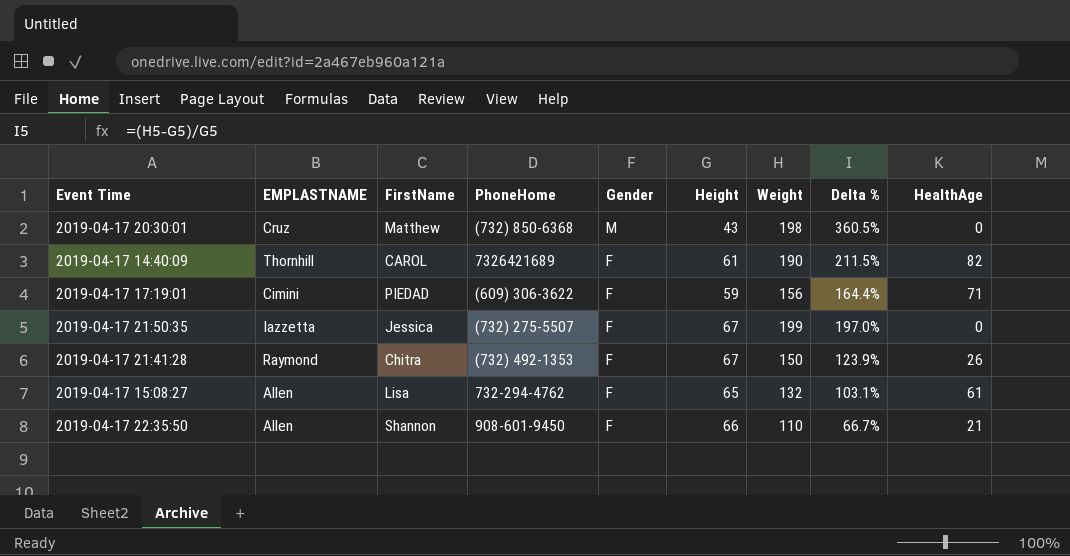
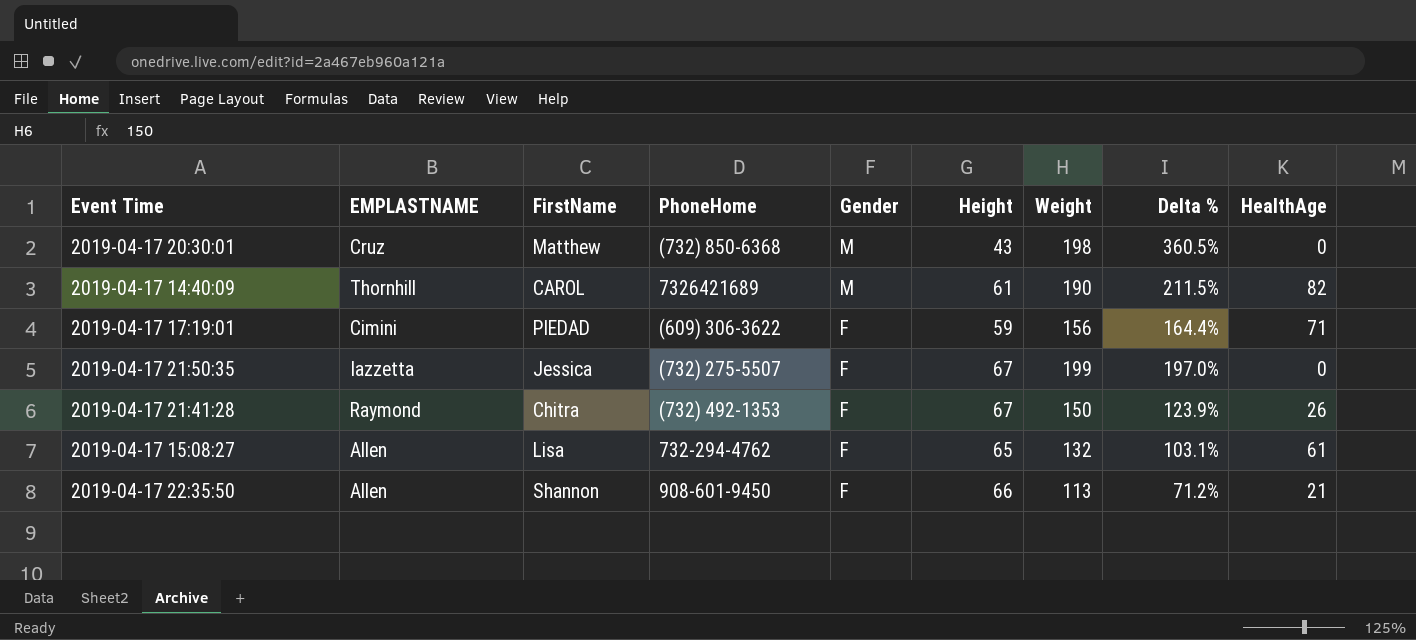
2019-04-17 14:40:09 | Gender: F -> M
2019-04-17 22:35:50 | Weight: 110 -> 113
2019-04-17 22:35:50 | Delta %: 66.7% -> 71.2%

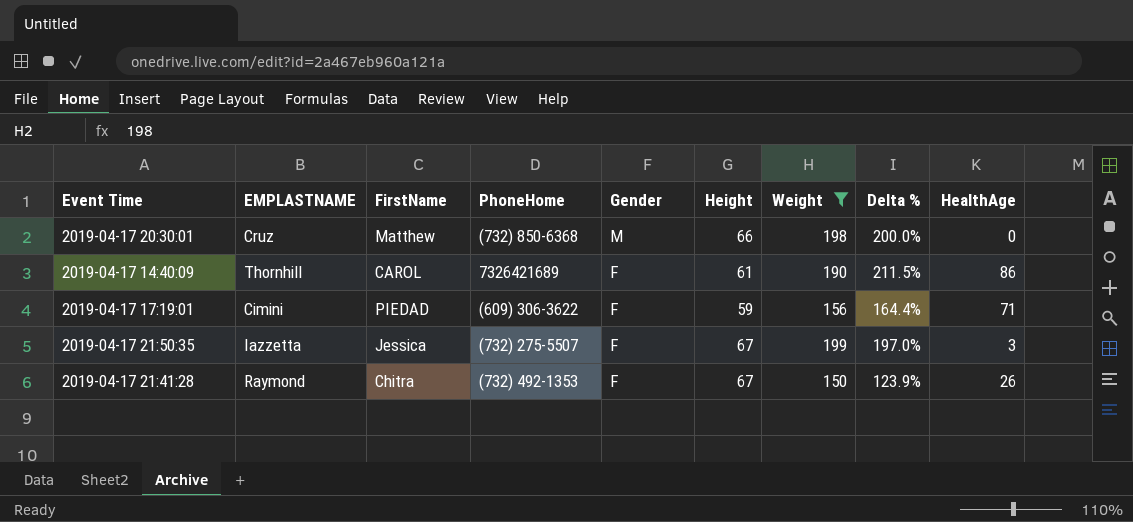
filter: none -> Weight >= 150
2019-04-17 20:30:01 | Height: 43 -> 66
2019-04-17 20:30:01 | Delta %: 360.5% -> 200.0%
2019-04-17 14:40:09 | Gender: M -> F
2019-04-17 14:40:09 | HealthAge: 82 -> 86
2019-04-17 21:50:35 | HealthAge: 0 -> 3

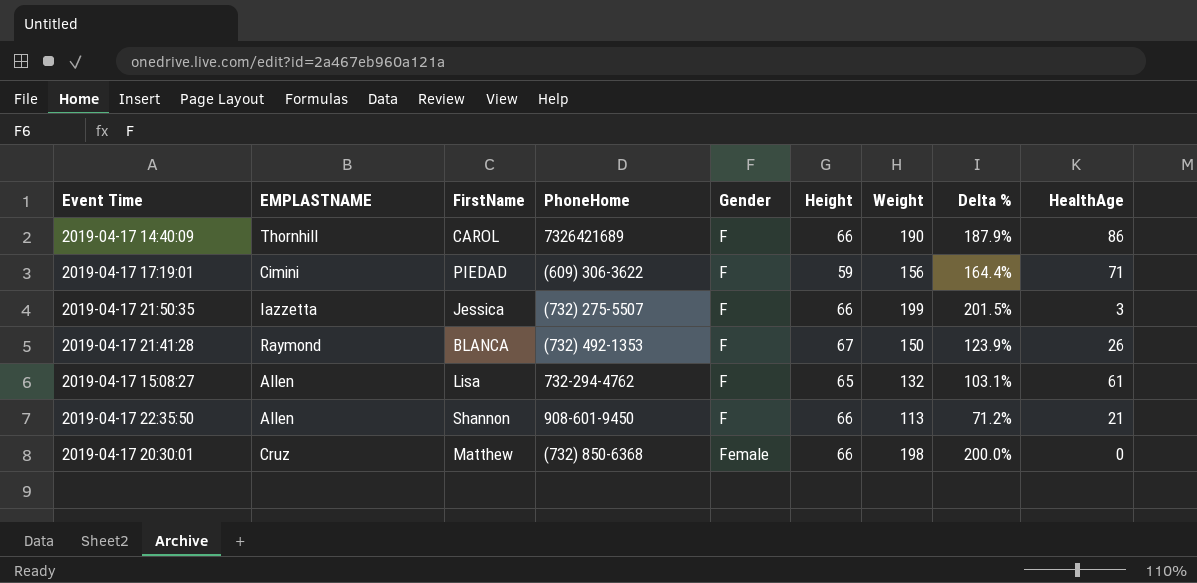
filter: Weight >= 150 -> none
row order: Gender descending -> Gender ascending
2019-04-17 14:40:09 | Height: 61 -> 66
2019-04-17 14:40:09 | Delta %: 211.5% -> 187.9%
2019-04-17 21:50:35 | Height: 67 -> 66
2019-04-17 21:50:35 | Delta %: 197.0% -> 201.5%
2019-04-17 21:41:28 | FirstName: Chitra -> BLANCA
2019-04-17 20:30:01 | Gender: M -> Female

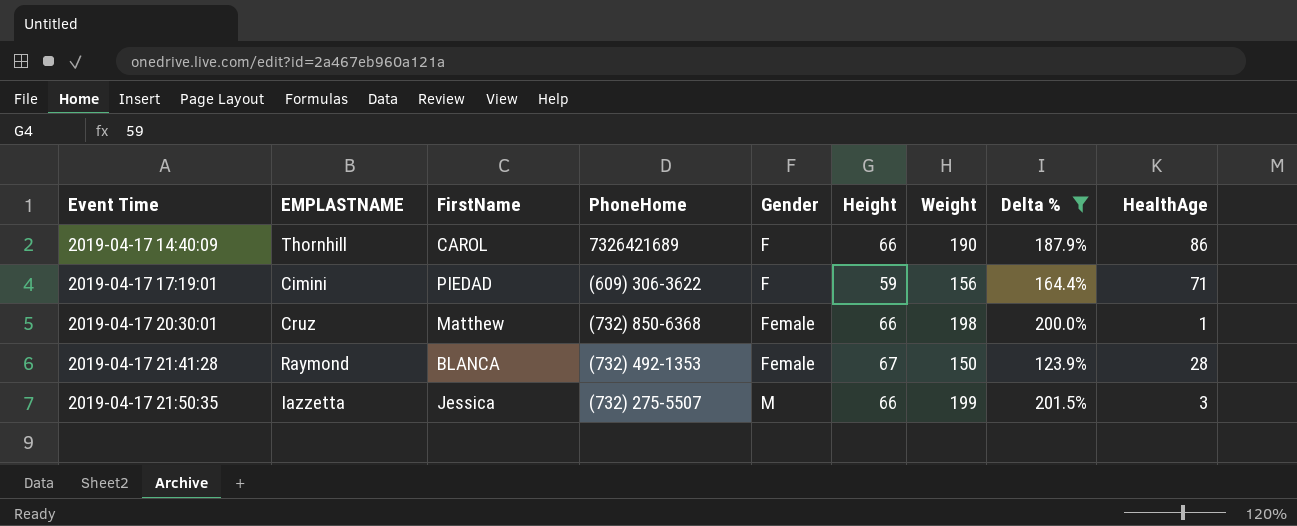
filter: none -> Delta % >= 123.9%
row order: Gender ascending -> Event Time ascending
2019-04-17 20:30:01 | HealthAge: 0 -> 1
2019-04-17 21:41:28 | Gender: F -> Female
2019-04-17 21:41:28 | HealthAge: 26 -> 28
2019-04-17 21:50:35 | Gender: F -> M

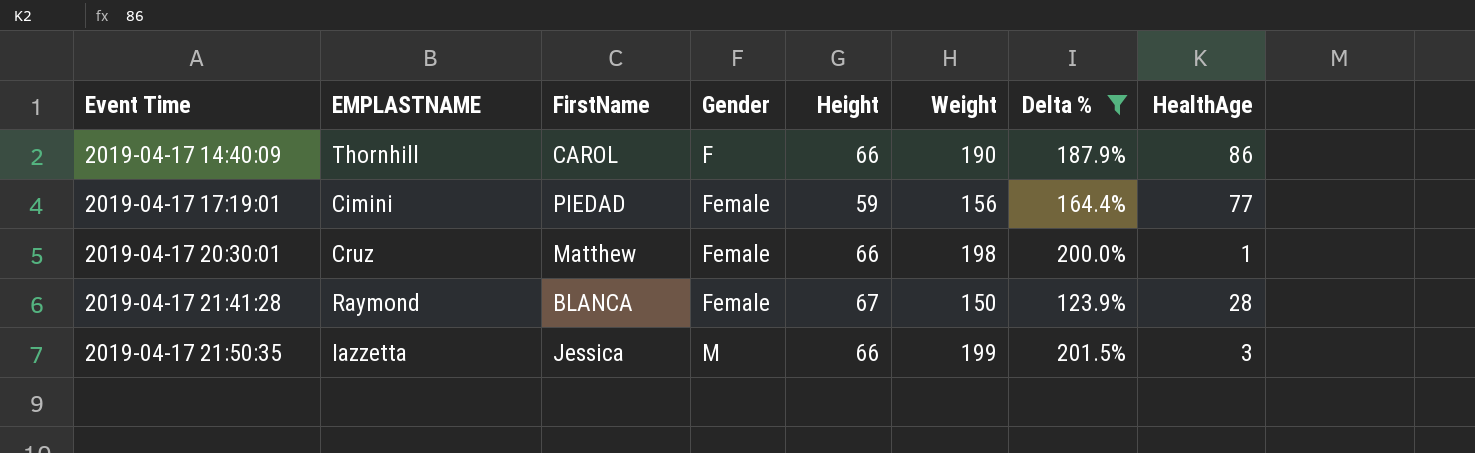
column PhoneHome | position: 4 -> none
2019-04-17 17:19:01 | Gender: F -> Female
2019-04-17 17:19:01 | HealthAge: 71 -> 77

